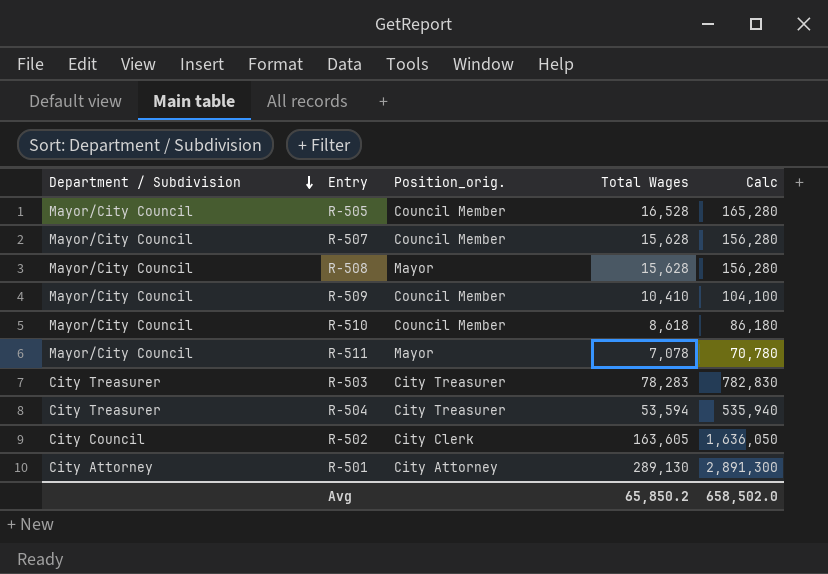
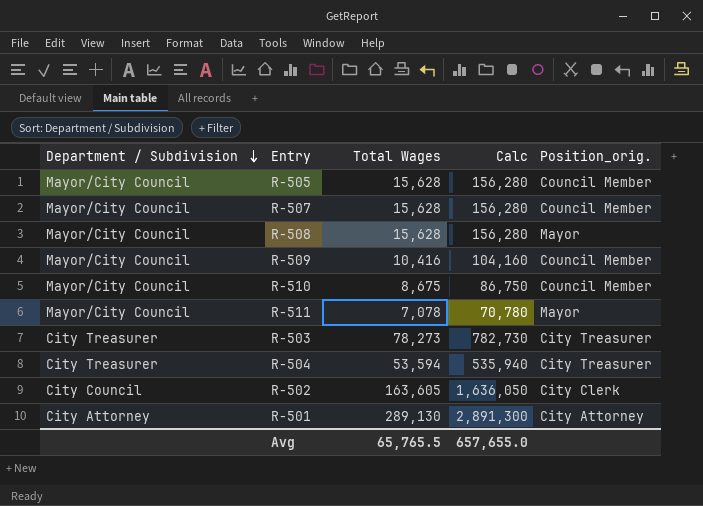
column Position_orig. | position: 3 -> 5
R-505 | Total Wages: 16,528 -> 15,628
R-505 | Calc: 165,280 -> 156,280
R-509 | Total Wages: 10,410 -> 10,416
R-509 | Calc: 104,100 -> 104,160
R-510 | Total Wages: 8,618 -> 8,675
R-510 | Calc: 86,180 -> 86,750
R-503 | Total Wages: 78,283 -> 78,273
R-503 | Calc: 782,830 -> 782,730
Avg | Total Wages: 65,850.2 -> 65,765.5
Avg | Calc: 658,502.0 -> 657,655.0

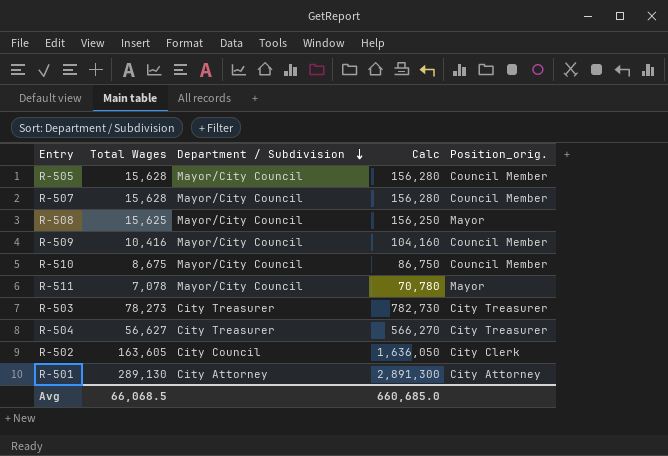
column Department / Subdivision | position: 1 -> 3
R-508 | Total Wages: 15,628 -> 15,625
R-508 | Calc: 156,280 -> 156,250
R-504 | Total Wages: 53,594 -> 56,627
R-504 | Calc: 535,940 -> 566,270
Avg | Total Wages: 65,765.5 -> 66,068.5
Avg | Calc: 657,655.0 -> 660,685.0

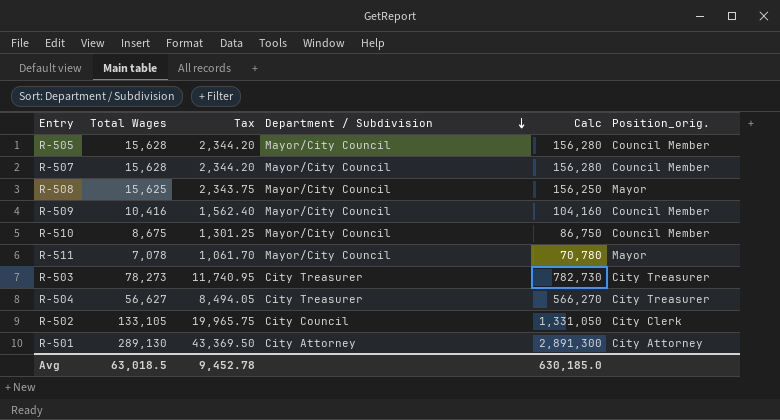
column Tax | formula: none -> [Total Wages] * 0.15
R-502 | Total Wages: 163,605 -> 133,105
R-502 | Calc: 1,636,050 -> 1,331,050
Avg | Total Wages: 66,068.5 -> 63,018.5
Avg | Calc: 660,685.0 -> 630,185.0

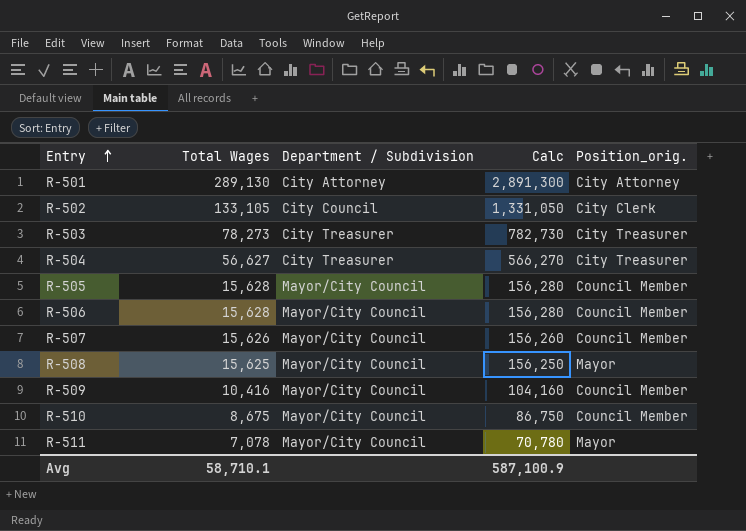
row order: Department / Subdivision descending -> Entry ascending
column Tax | formula: [Total Wages] * 0.15 -> none
row R-506: none -> 15,628 | Mayor/City Council | 156,280 | Council Member
R-507 | Total Wages: 15,628 -> 15,626
R-507 | Calc: 156,280 -> 156,260
Avg | Total Wages: 63,018.5 -> 58,710.1
Avg | Calc: 630,185.0 -> 587,100.9

